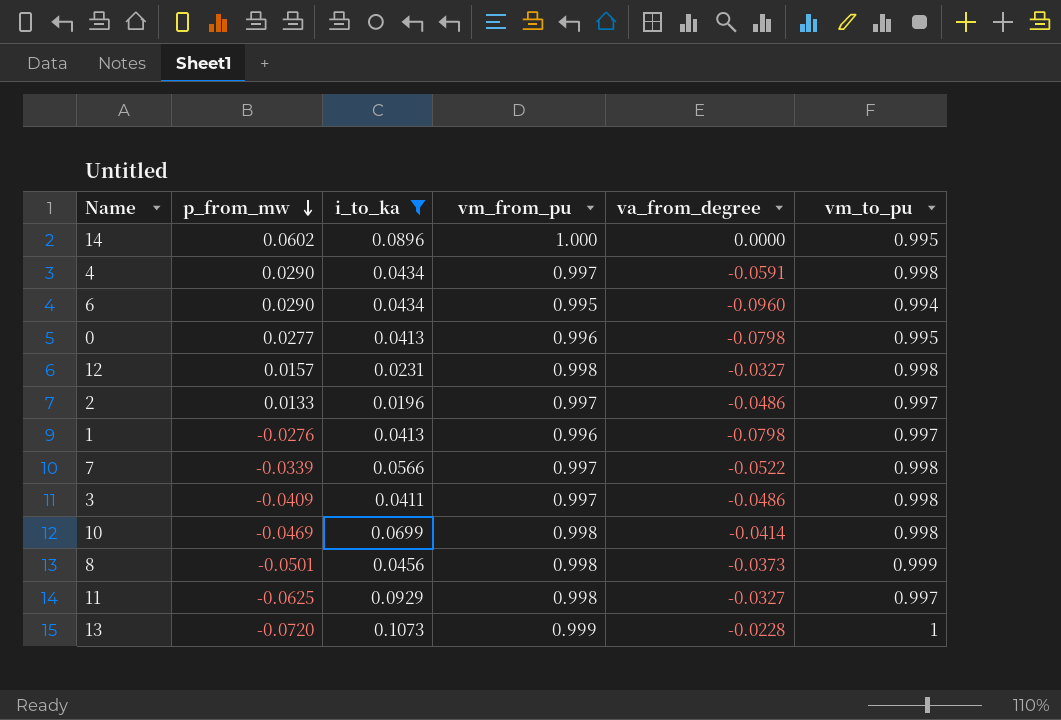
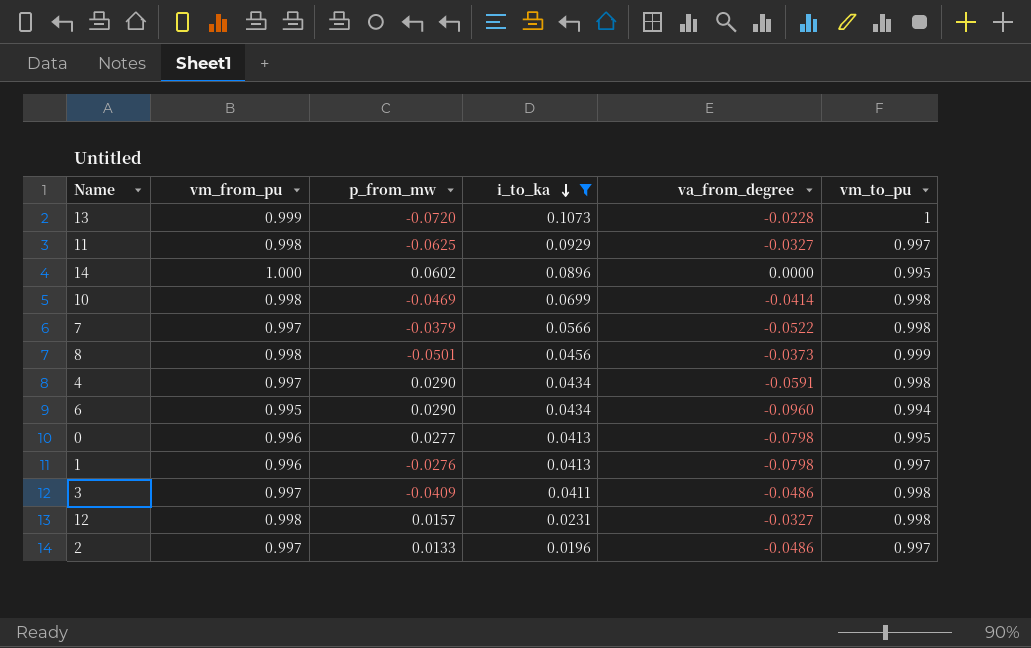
row order: p_from_mw descending -> i_to_ka descending
column vm_from_pu | position: 4 -> 2
7 | p_from_mw: -0.0339 -> -0.0379

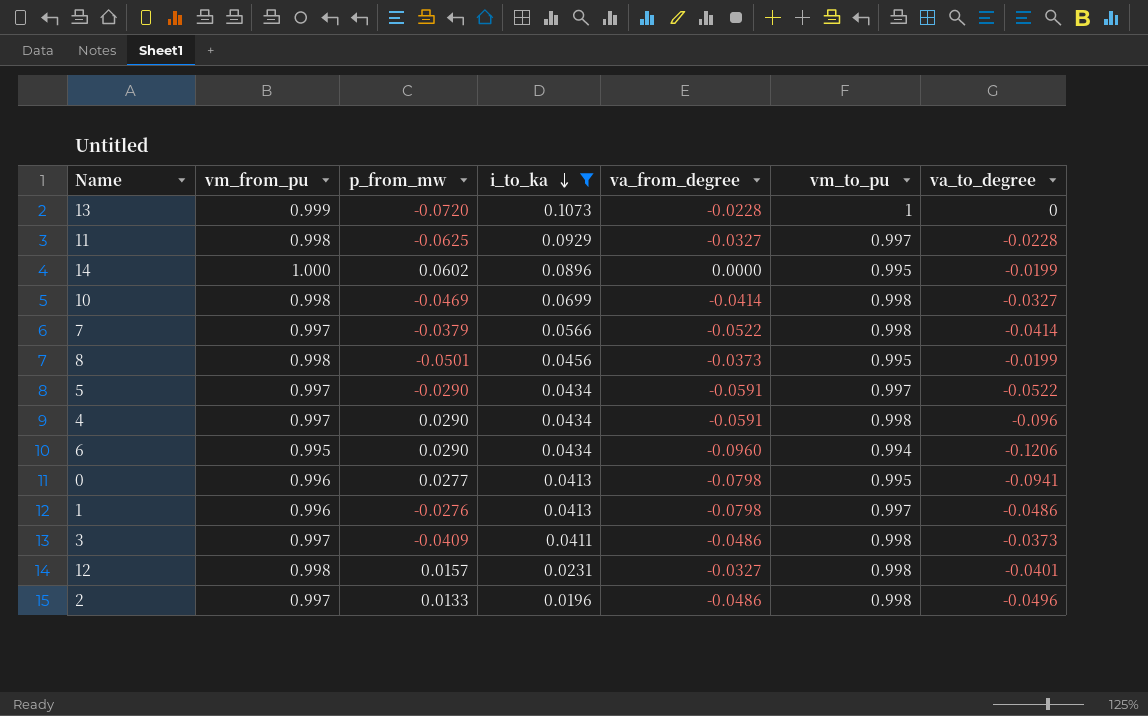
column va_to_degree | position: none -> 7
8 | vm_to_pu: 0.999 -> 0.995
row 5: none -> 0.997 | -0.0290 | 0.0434 | -0.0591 | 0.997 | -0.0522
2 | vm_to_pu: 0.997 -> 0.998

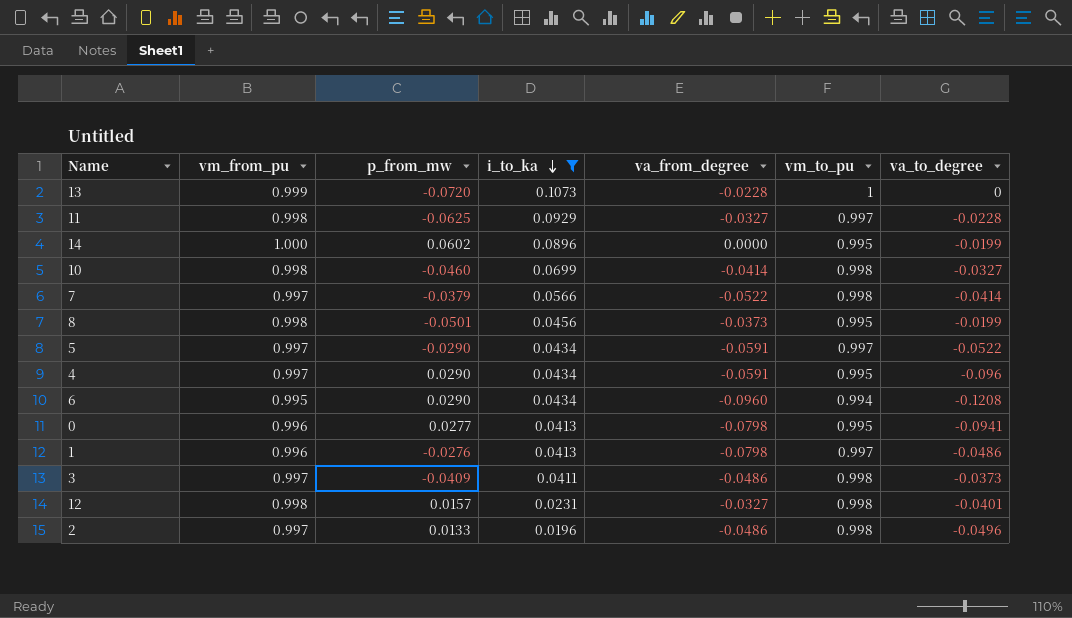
10 | p_from_mw: -0.0469 -> -0.0460
4 | vm_to_pu: 0.998 -> 0.995
6 | va_to_degree: -0.1206 -> -0.1208

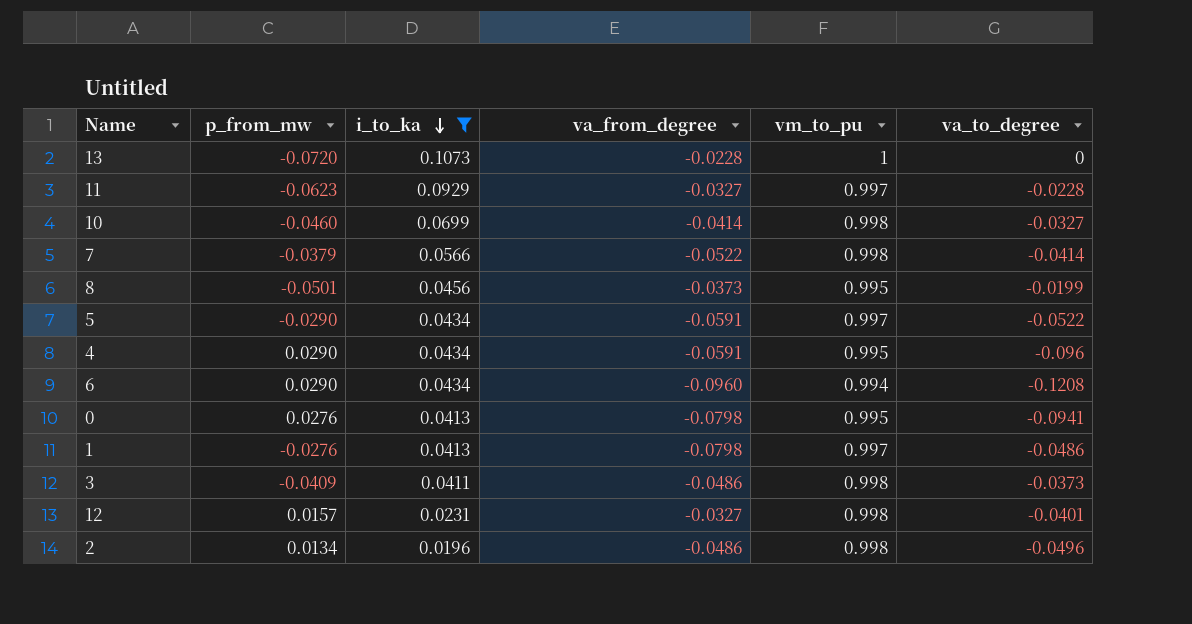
column vm_from_pu | position: 2 -> none
row 14: 1.000 | 0.0602 | 0.0896 | 0.0000 | 0.995 | -0.0199 -> none
11 | p_from_mw: -0.0625 -> -0.0623
0 | p_from_mw: 0.0277 -> 0.0276
2 | p_from_mw: 0.0133 -> 0.0134

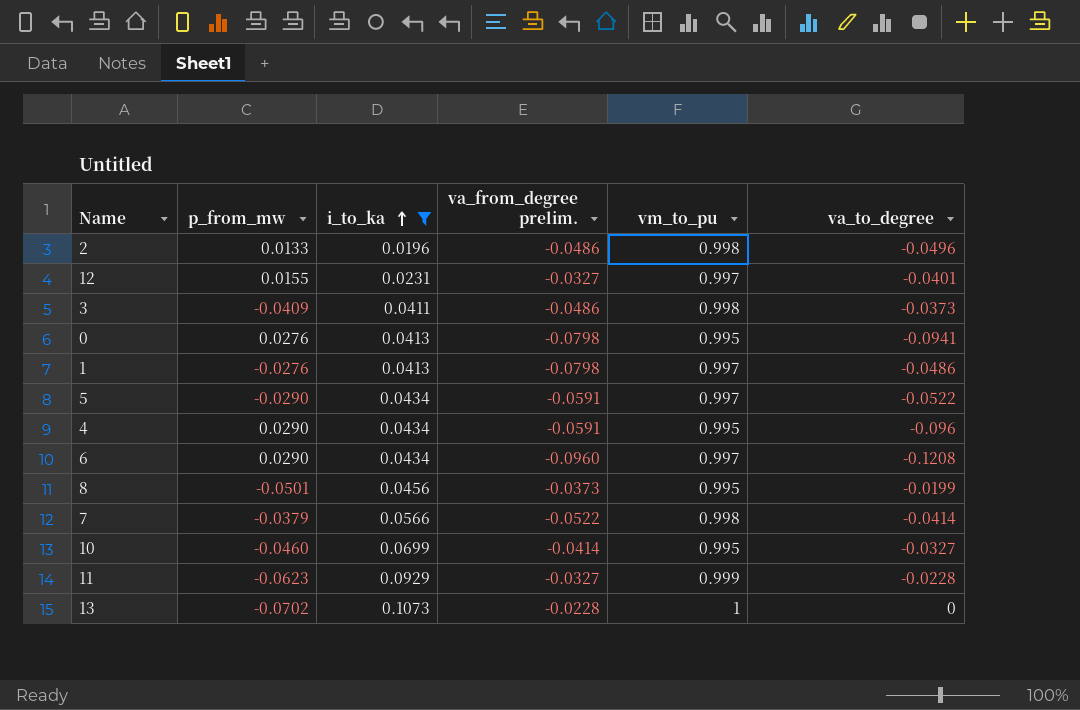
row order: i_to_ka descending -> i_to_ka ascending
column name: va_from_degree -> va_from_degree prelim.
2 | p_from_mw: 0.0134 -> 0.0133
12 | p_from_mw: 0.0157 -> 0.0155
12 | vm_to_pu: 0.998 -> 0.997
6 | vm_to_pu: 0.994 -> 0.997
10 | vm_to_pu: 0.998 -> 0.995
11 | vm_to_pu: 0.997 -> 0.999
13 | p_from_mw: -0.0720 -> -0.0702

